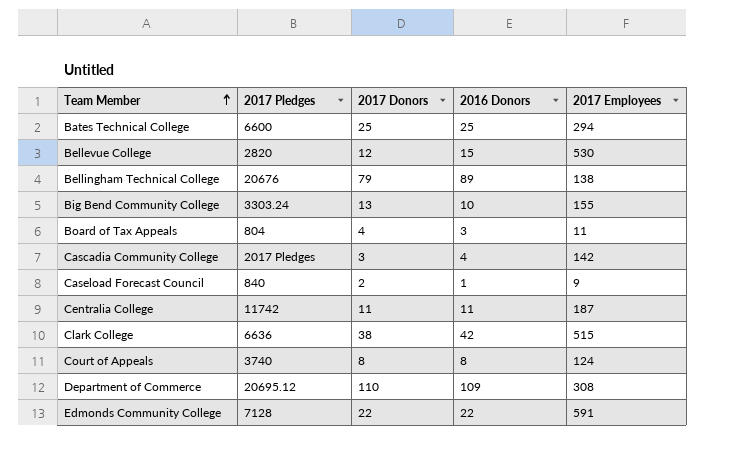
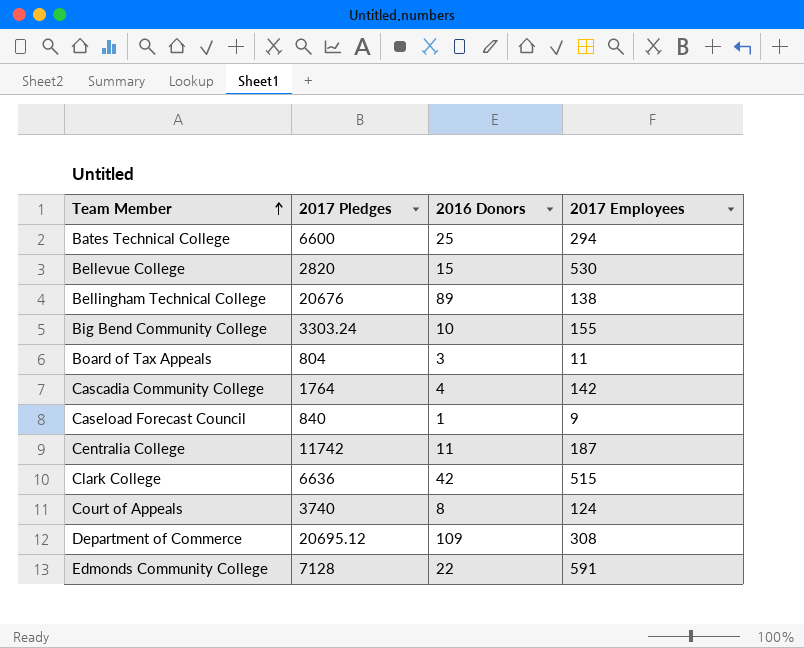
column 2017 Donors | position: 3 -> none
Cascadia Community College | 2017 Pledges: 2017 Pledges -> 1764

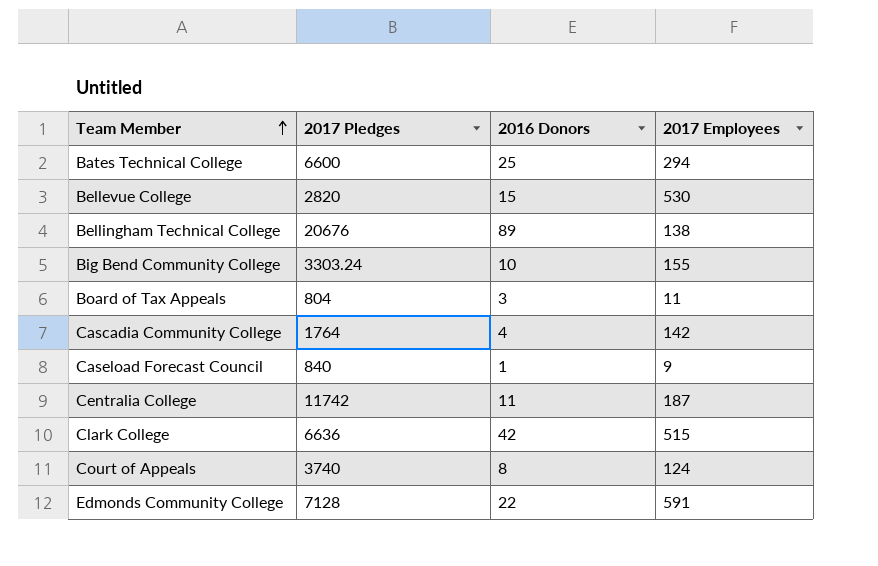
row Department of Commerce: 20695.12 | 109 | 308 -> none

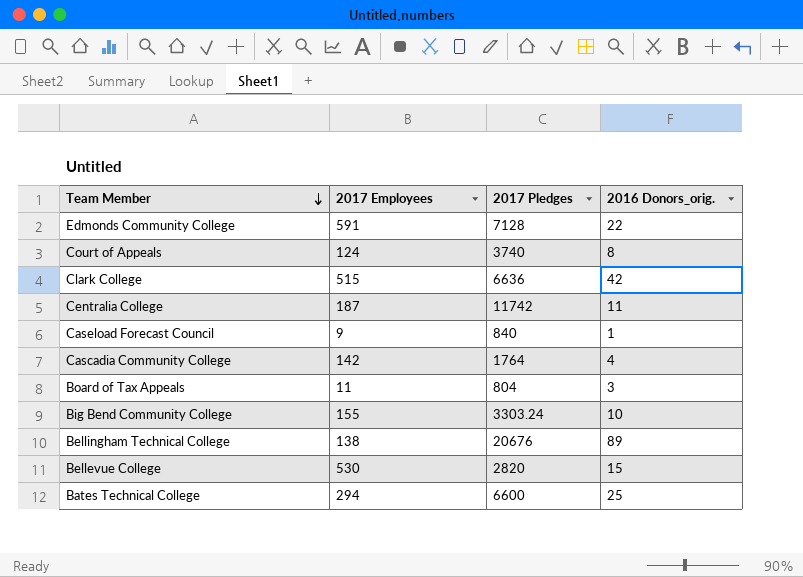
row order: Team Member ascending -> Team Member descending
column 2017 Employees | position: 4 -> 2
column name: 2016 Donors -> 2016 Donors_orig.

